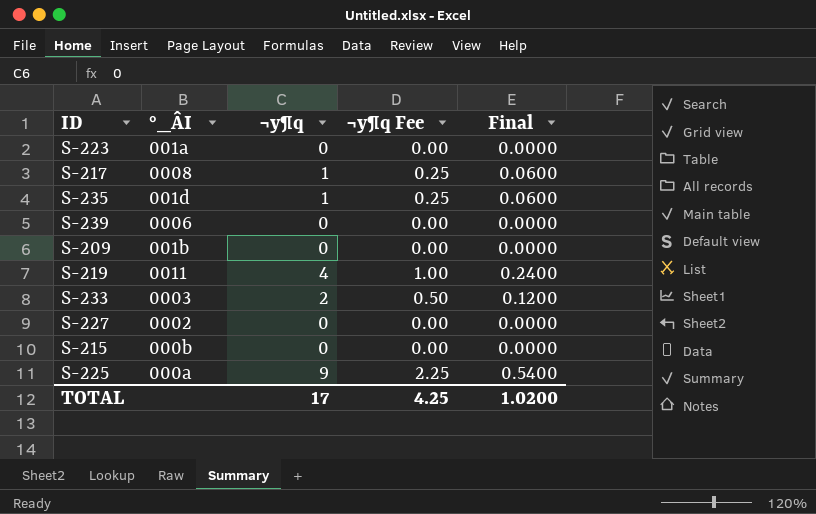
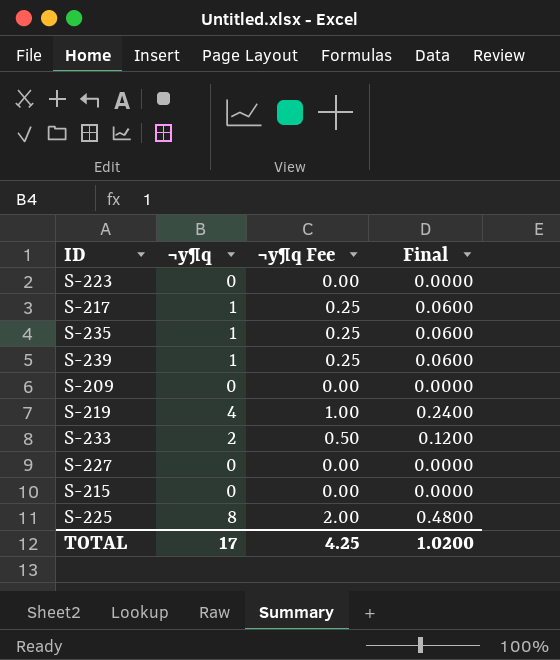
column °_ÂI | position: 2 -> none
S-239 | ¬y¶q: 0 -> 1
S-239 | ¬y¶q Fee: 0.00 -> 0.25
S-239 | Final: 0.0000 -> 0.0600
S-225 | ¬y¶q: 9 -> 8
S-225 | ¬y¶q Fee: 2.25 -> 2.00
S-225 | Final: 0.5400 -> 0.4800

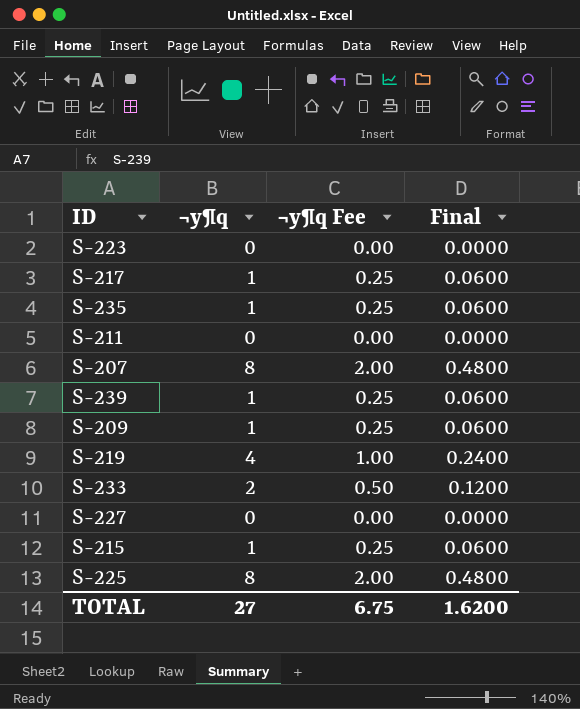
row S-211: none -> 0 | 0.00 | 0.0000
row S-207: none -> 8 | 2.00 | 0.4800
S-209 | ¬y¶q: 0 -> 1
S-209 | ¬y¶q Fee: 0.00 -> 0.25
S-209 | Final: 0.0000 -> 0.0600
S-215 | ¬y¶q: 0 -> 1
S-215 | ¬y¶q Fee: 0.00 -> 0.25
S-215 | Final: 0.0000 -> 0.0600
TOTAL | ¬y¶q: 17 -> 27
TOTAL | ¬y¶q Fee: 4.25 -> 6.75
TOTAL | Final: 1.0200 -> 1.6200

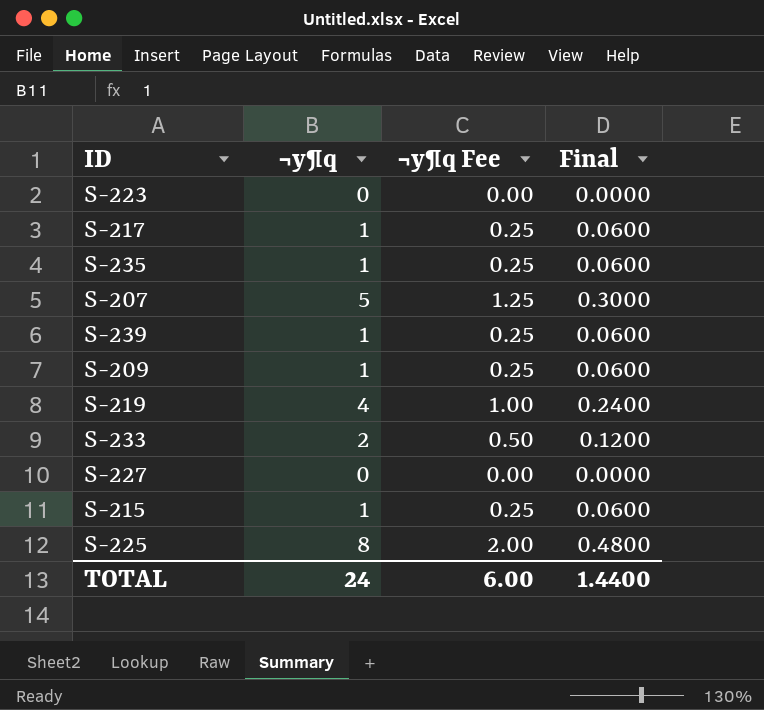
row S-211: 0 | 0.00 | 0.0000 -> none
S-207 | ¬y¶q: 8 -> 5
S-207 | ¬y¶q Fee: 2.00 -> 1.25
S-207 | Final: 0.4800 -> 0.3000
TOTAL | ¬y¶q: 27 -> 24
TOTAL | ¬y¶q Fee: 6.75 -> 6.00
TOTAL | Final: 1.6200 -> 1.4400

